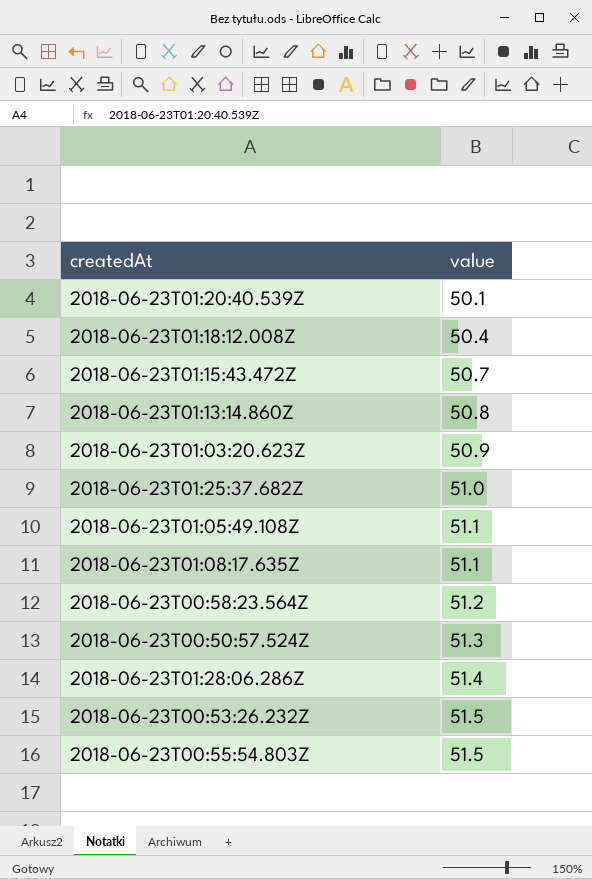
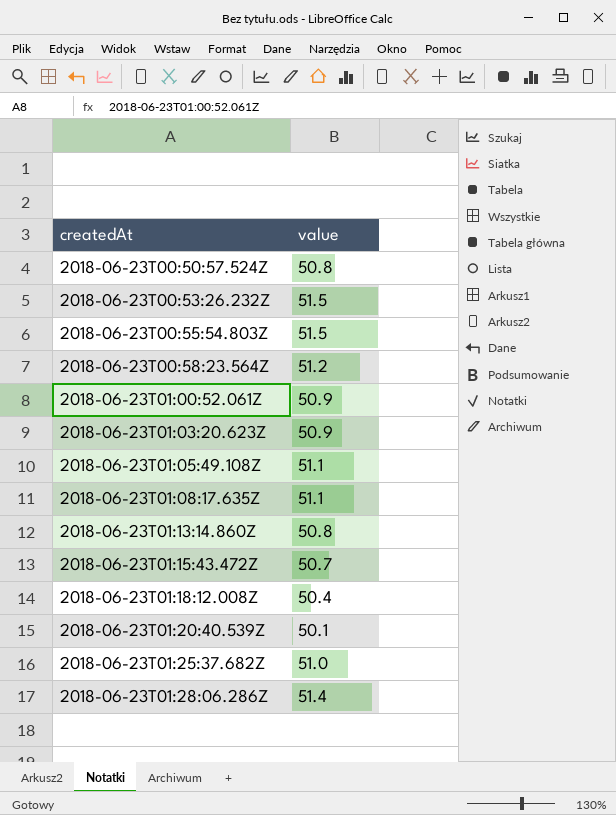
row order: value ascending -> createdAt ascending
2018-06-23T00:50:57.524Z | value: 51.3 -> 50.8
row 2018-06-23T01:00:52.061Z: none -> 50.9

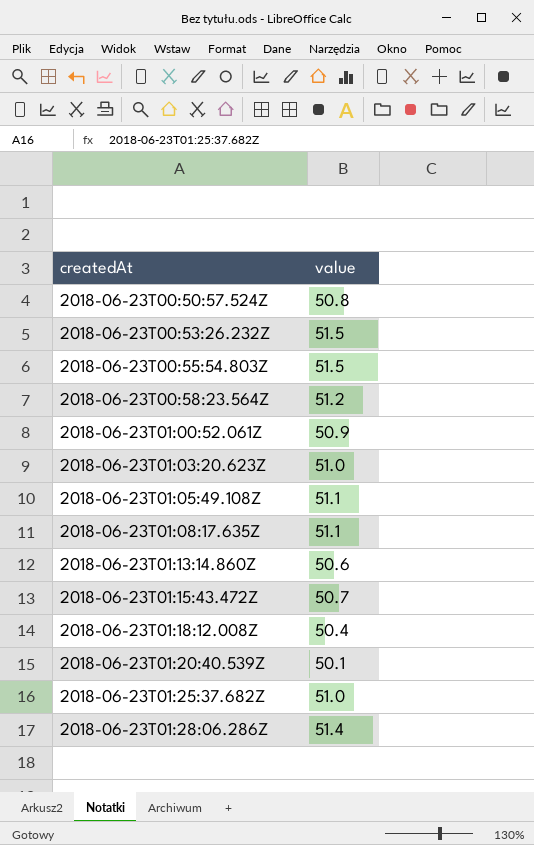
2018-06-23T01:03:20.623Z | value: 50.9 -> 51.0
2018-06-23T01:13:14.860Z | value: 50.8 -> 50.6

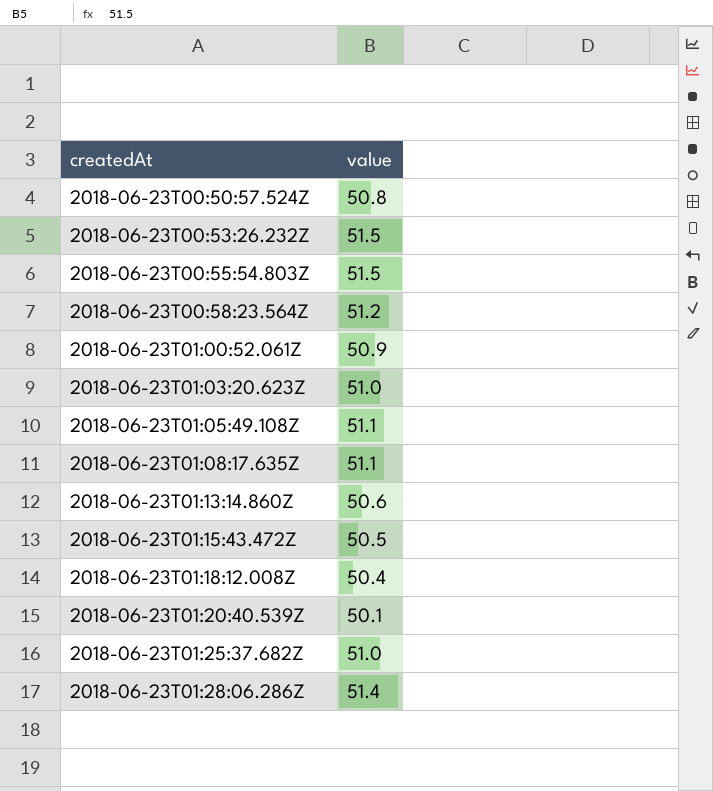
2018-06-23T01:15:43.472Z | value: 50.7 -> 50.5

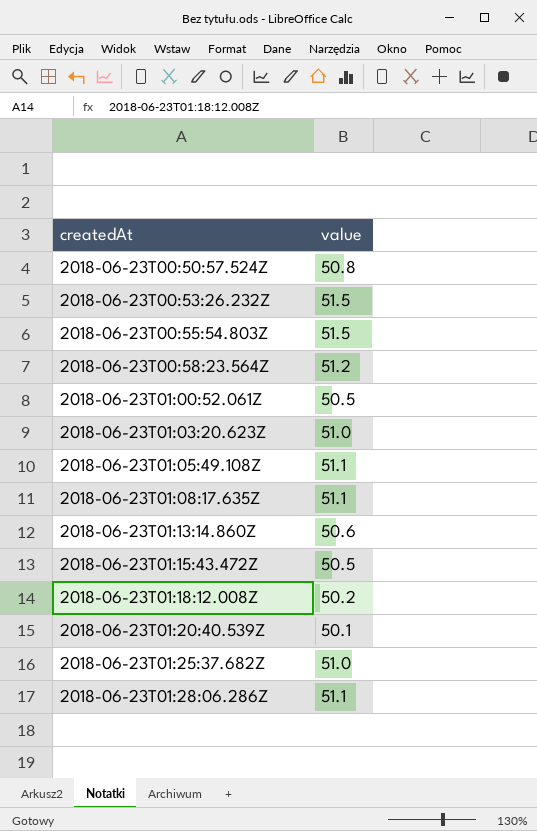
2018-06-23T01:00:52.061Z | value: 50.9 -> 50.5
2018-06-23T01:18:12.008Z | value: 50.4 -> 50.2
2018-06-23T01:28:06.286Z | value: 51.4 -> 51.1

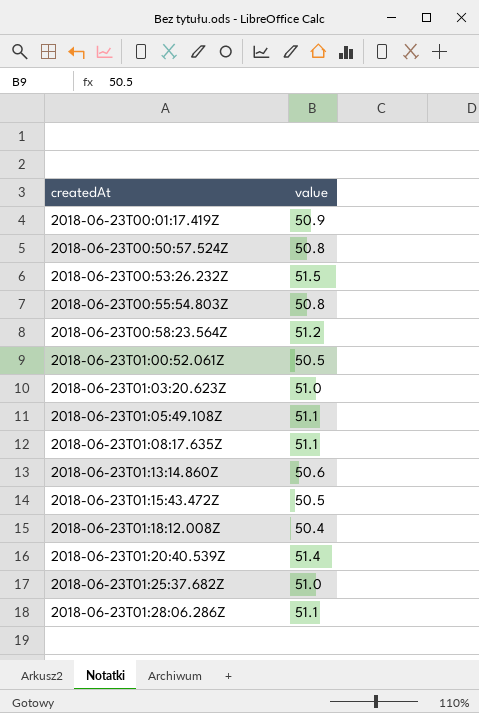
row 2018-06-23T00:01:17.419Z: none -> 50.9
2018-06-23T00:55:54.803Z | value: 51.5 -> 50.8
2018-06-23T01:18:12.008Z | value: 50.2 -> 50.4
2018-06-23T01:20:40.539Z | value: 50.1 -> 51.4

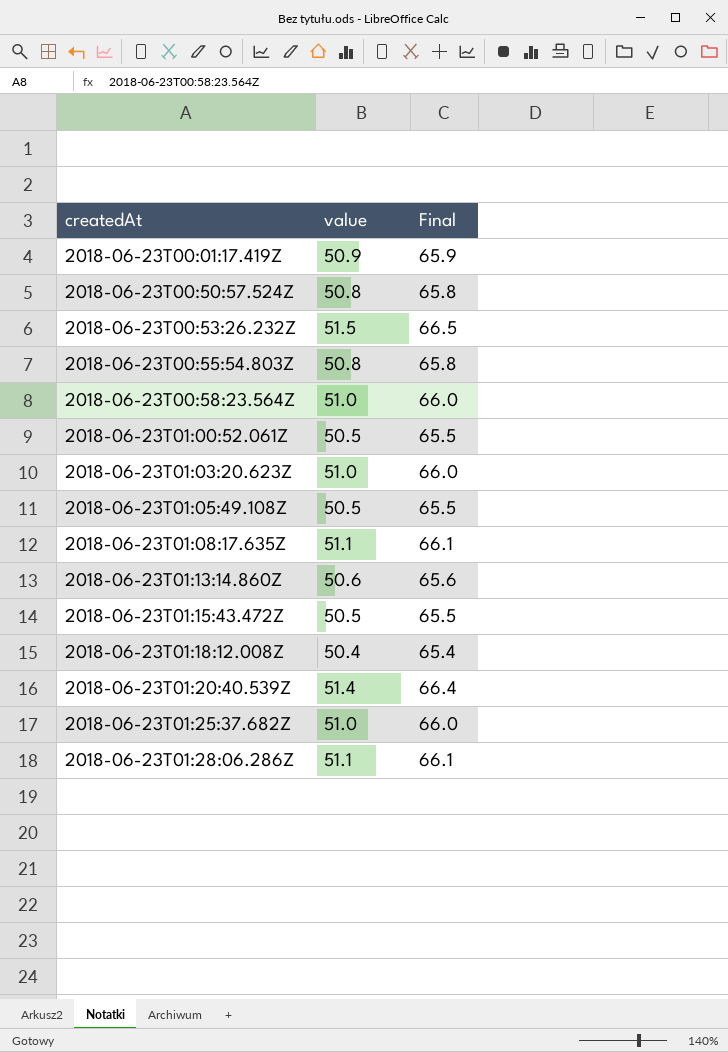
column Final | formula: none -> [value] + 15
2018-06-23T00:58:23.564Z | value: 51.2 -> 51.0
2018-06-23T01:05:49.108Z | value: 51.1 -> 50.5

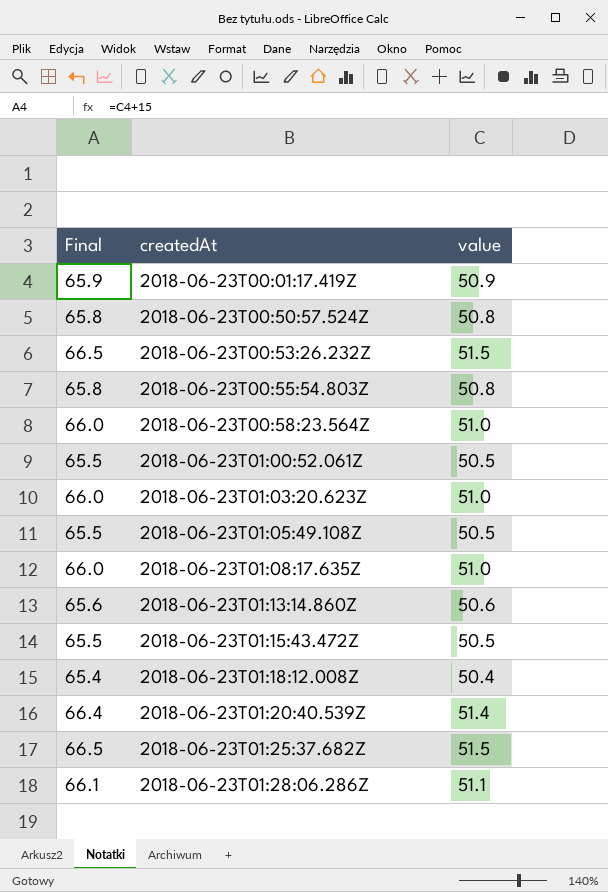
column Final | position: 3 -> 1
2018-06-23T01:08:17.635Z | Final: 66.1 -> 66.0
2018-06-23T01:08:17.635Z | value: 51.1 -> 51.0
2018-06-23T01:25:37.682Z | Final: 66.0 -> 66.5
2018-06-23T01:25:37.682Z | value: 51.0 -> 51.5

